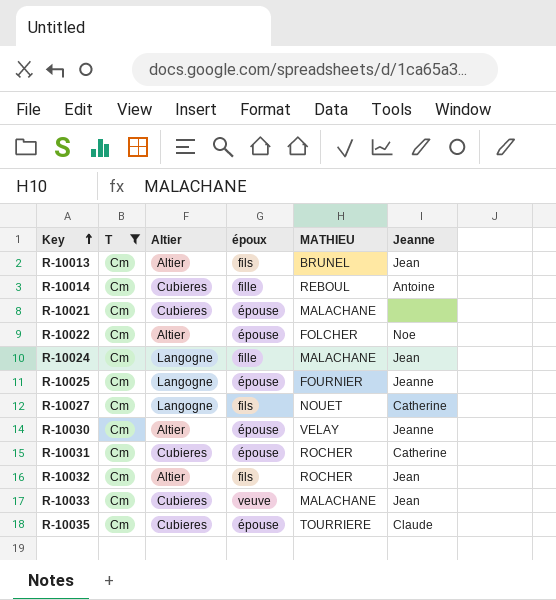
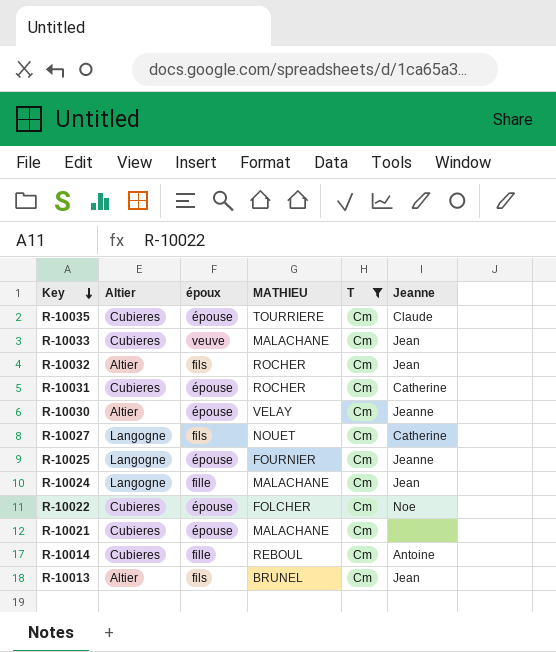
row order: Key ascending -> Key descending
column T | position: 2 -> 5
R-10022 | Altier: Altier -> Cubieres

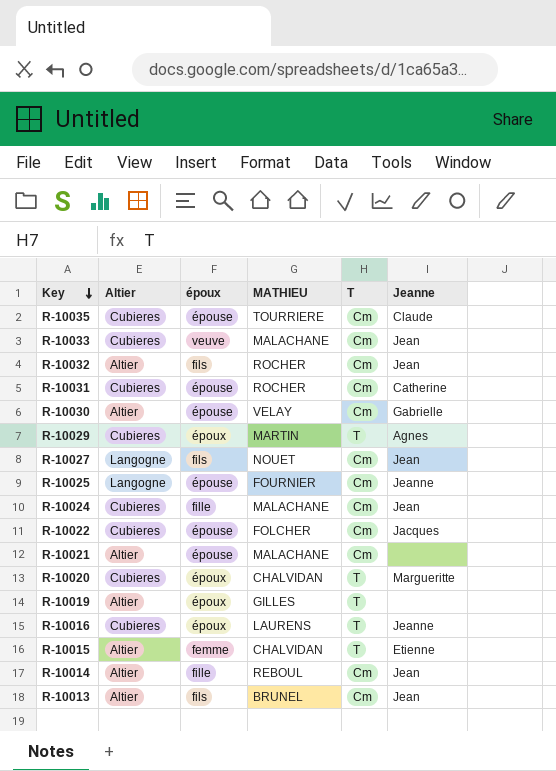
filter: T = Cm -> none
R-10030 | Jeanne: Jeanne -> Gabrielle
R-10027 | Jeanne: Catherine -> Jean
R-10024 | Altier: Langogne -> Cubieres
R-10022 | Jeanne: Noe -> Jacques
R-10021 | Altier: Cubieres -> Altier
R-10014 | Altier: Cubieres -> Altier
R-10014 | Jeanne: Antoine -> Jean

